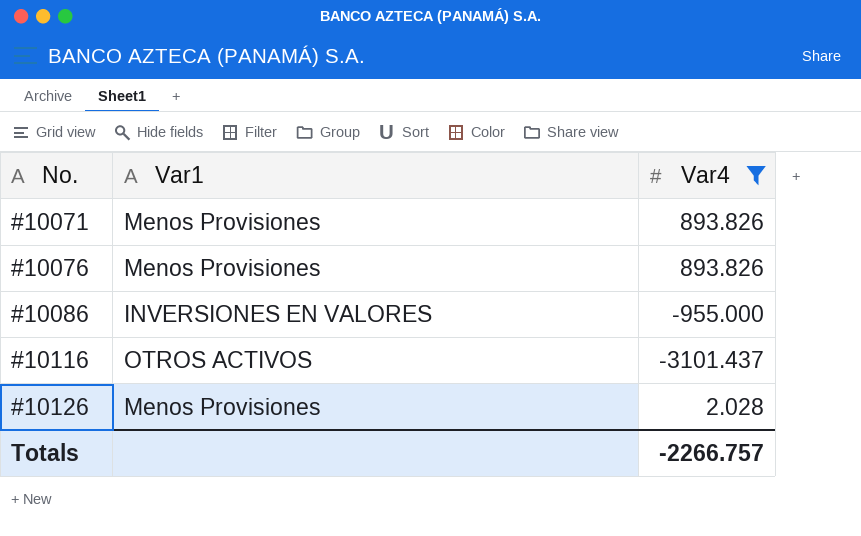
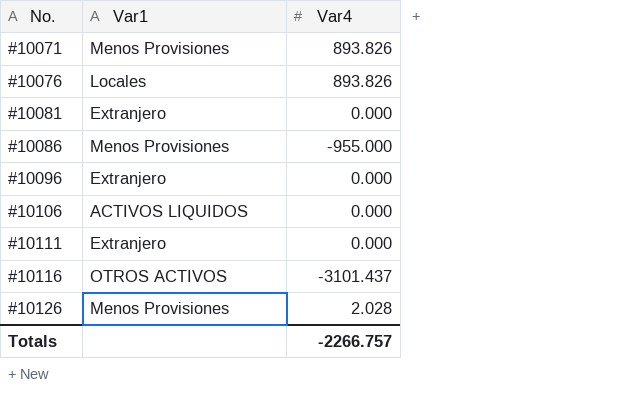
filter: Var4 != 0.000 -> none
#10076 | Var1: Menos Provisiones -> Locales
#10086 | Var1: INVERSIONES EN VALORES -> Menos Provisiones

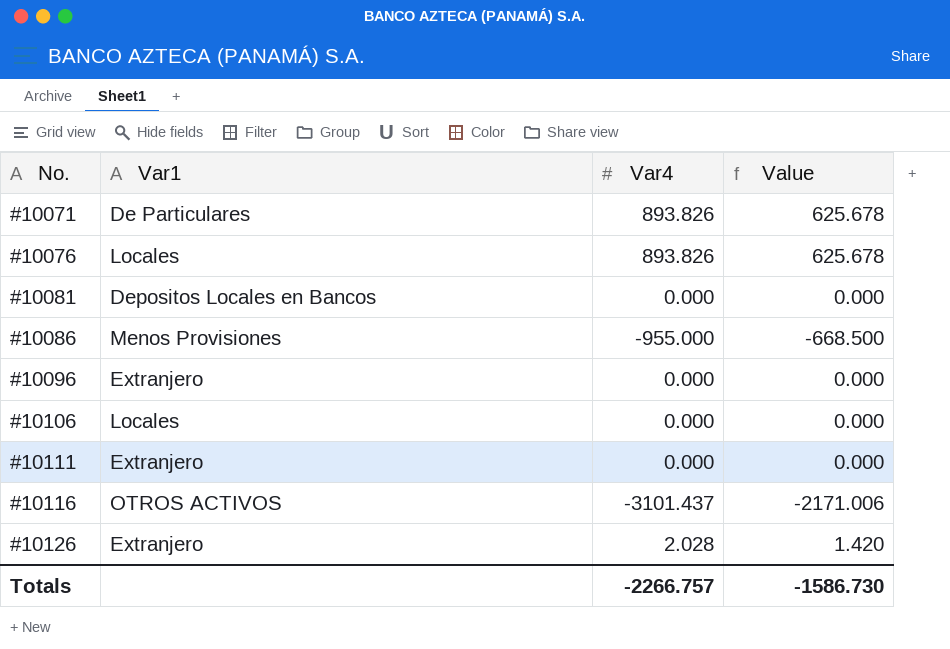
column Value | formula: none -> [Var4] * 0.7
#10071 | Var1: Menos Provisiones -> De Particulares
#10081 | Var1: Extranjero -> Depositos Locales en Bancos
#10106 | Var1: ACTIVOS LIQUIDOS -> Locales
#10126 | Var1: Menos Provisiones -> Extranjero

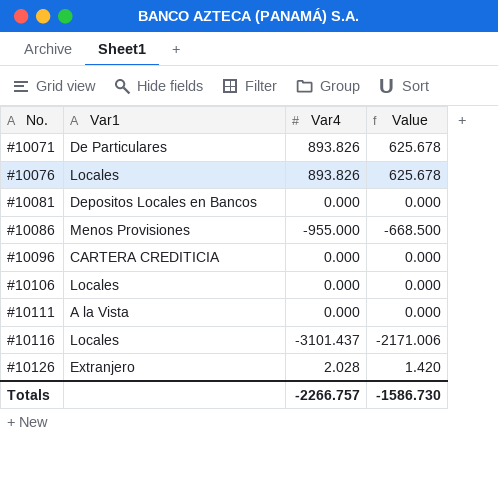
#10096 | Var1: Extranjero -> CARTERA CREDITICIA
#10111 | Var1: Extranjero -> A la Vista
#10116 | Var1: OTROS ACTIVOS -> Locales

